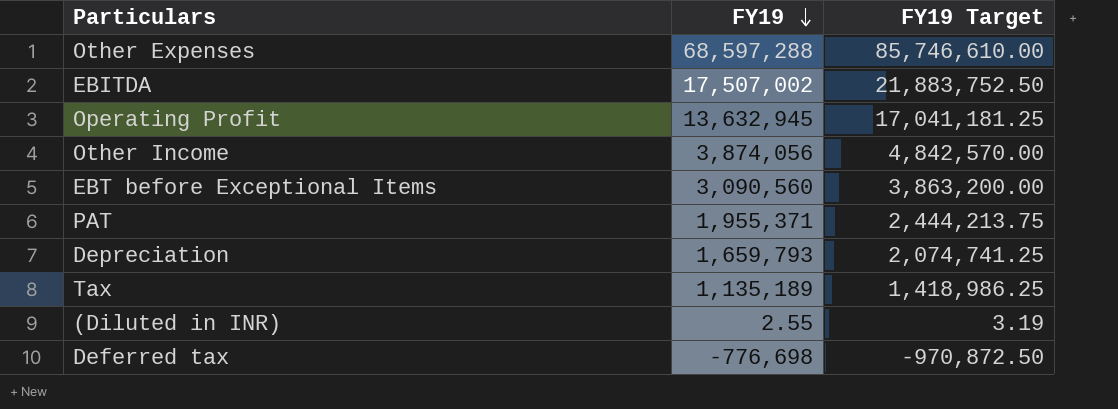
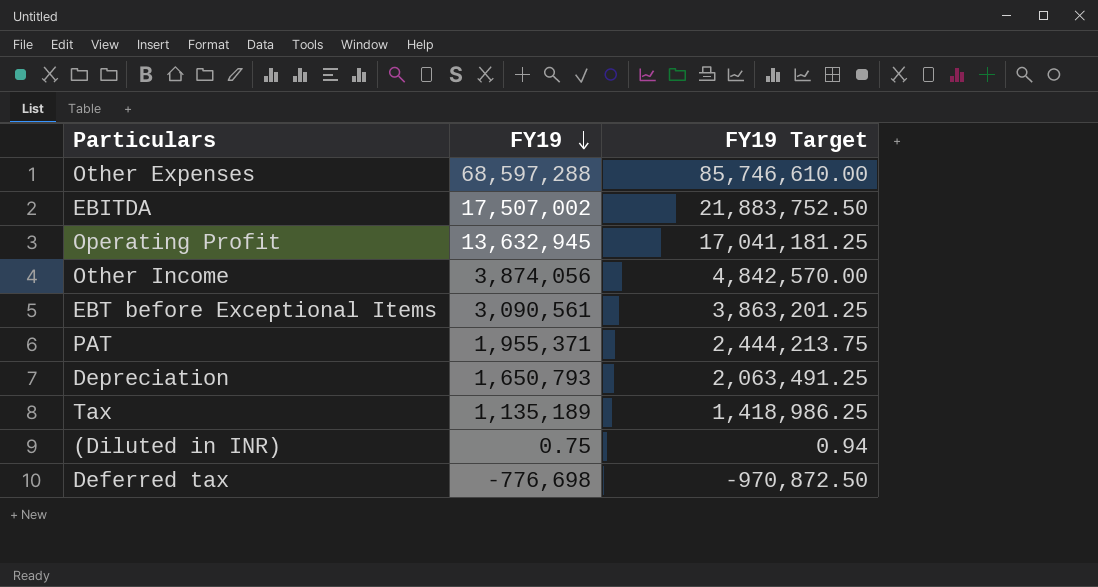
EBT before Exceptional Items | FY19: 3,090,560 -> 3,090,561
EBT before Exceptional Items | FY19 Target: 3,863,200.00 -> 3,863,201.25
Depreciation | FY19: 1,659,793 -> 1,650,793
Depreciation | FY19 Target: 2,074,741.25 -> 2,063,491.25
(Diluted in INR) | FY19: 2.55 -> 0.75
(Diluted in INR) | FY19 Target: 3.19 -> 0.94

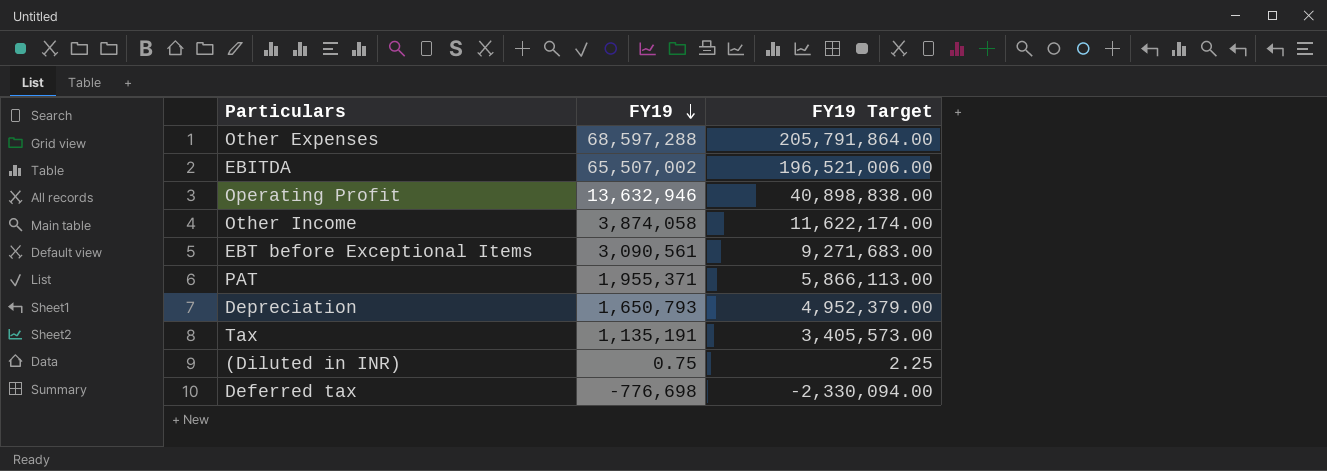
column FY19 Target | formula: [FY19] * 1.25 -> [FY19] * 3
EBITDA | FY19: 17,507,002 -> 65,507,002
Operating Profit | FY19: 13,632,945 -> 13,632,946
Other Income | FY19: 3,874,056 -> 3,874,058
Tax | FY19: 1,135,189 -> 1,135,191

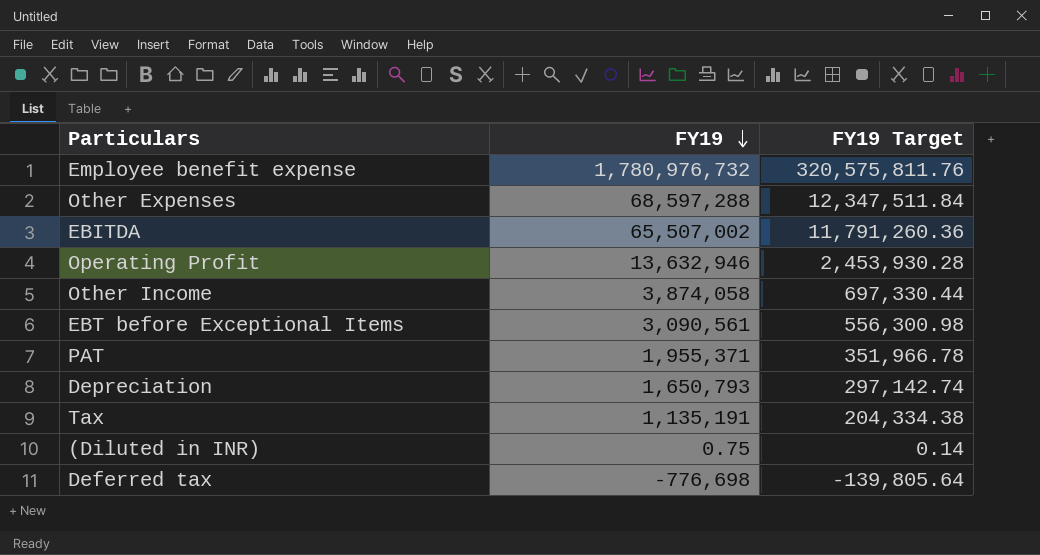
column FY19 Target | formula: [FY19] * 3 -> [FY19] * 0.18
row Employee benefit expense: none -> 1,780,976,732 | 320,575,811.76

